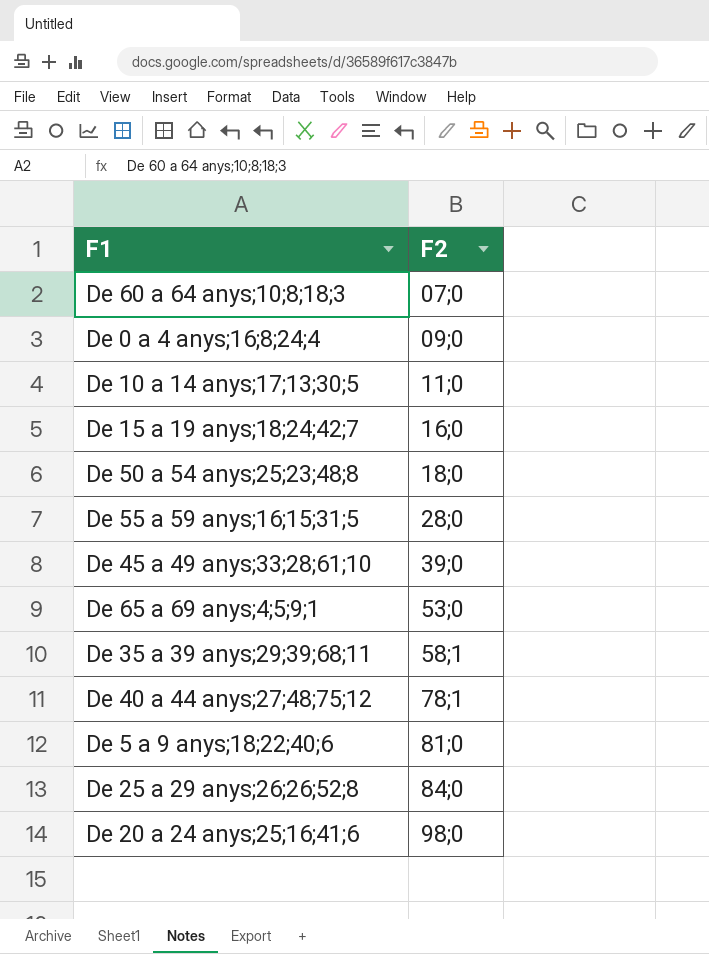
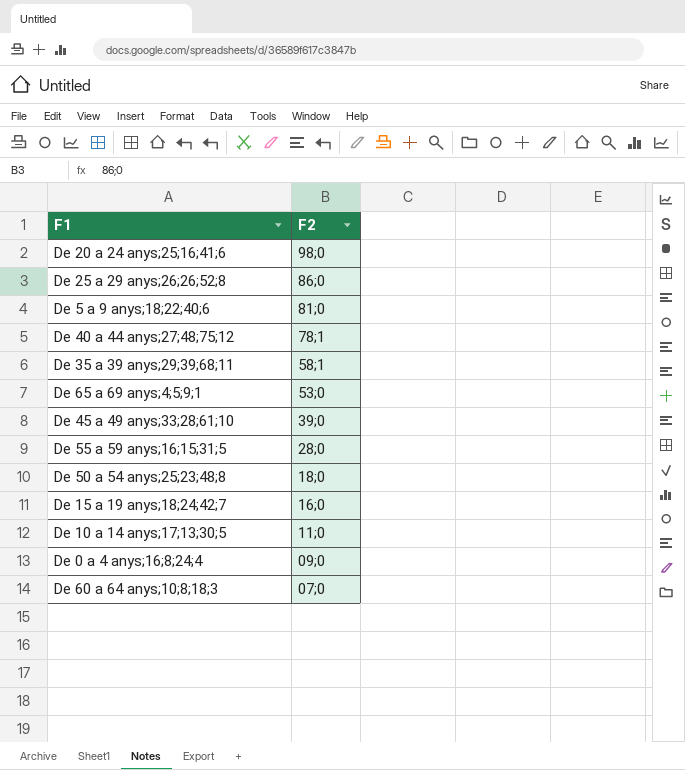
row order: F2 ascending -> F2 descending
De 25 a 29 anys;26;26;52;8 | F2: 84;0 -> 86;0

